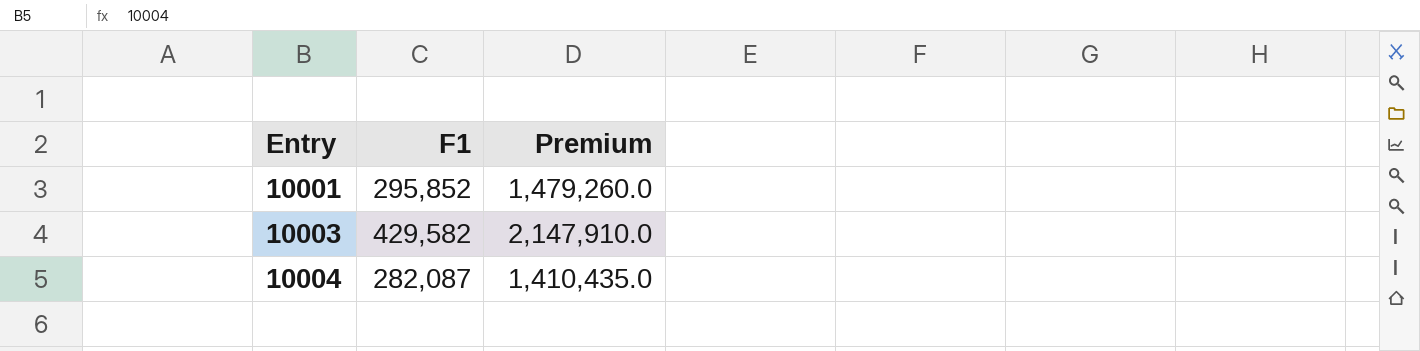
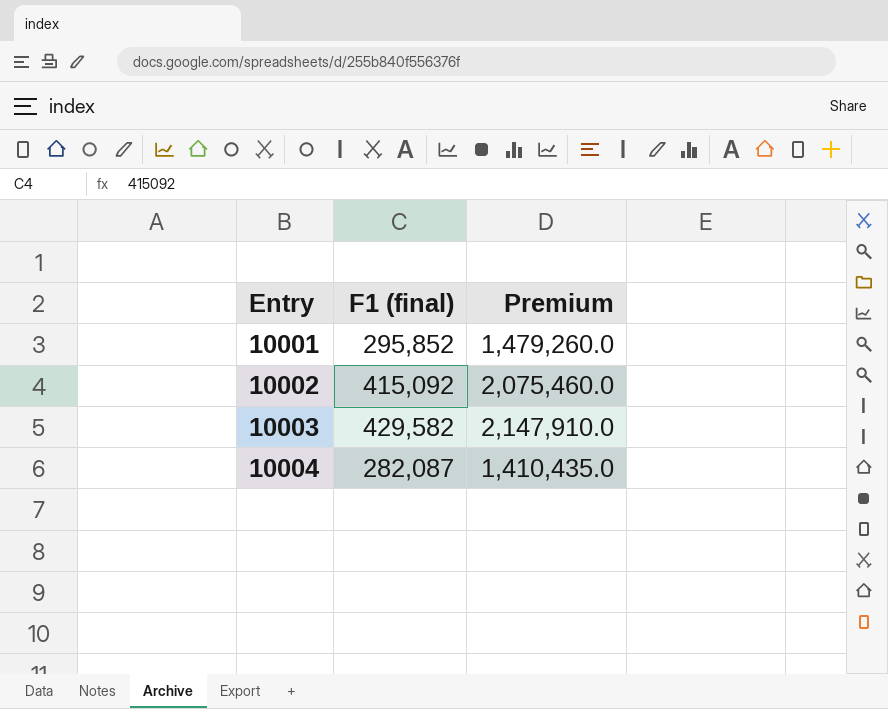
column name: F1 -> F1 (final)
row 10002: none -> 415,092 | 2,075,460.0

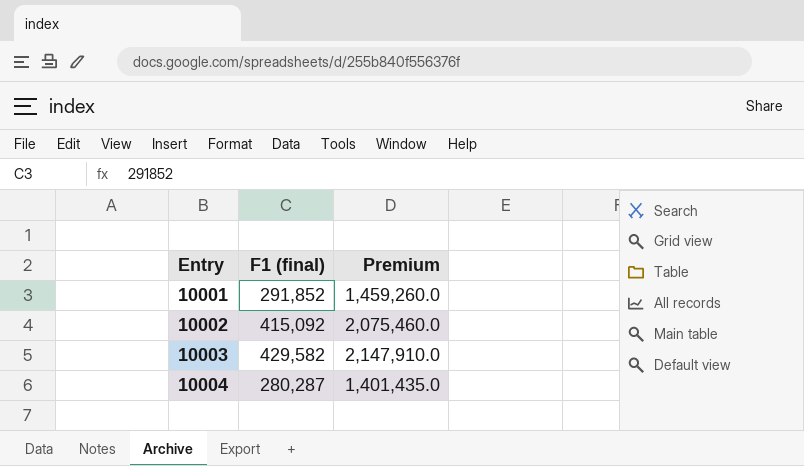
10001 | F1 (final): 295,852 -> 291,852
10001 | Premium: 1,479,260.0 -> 1,459,260.0
10004 | F1 (final): 282,087 -> 280,287
10004 | Premium: 1,410,435.0 -> 1,401,435.0

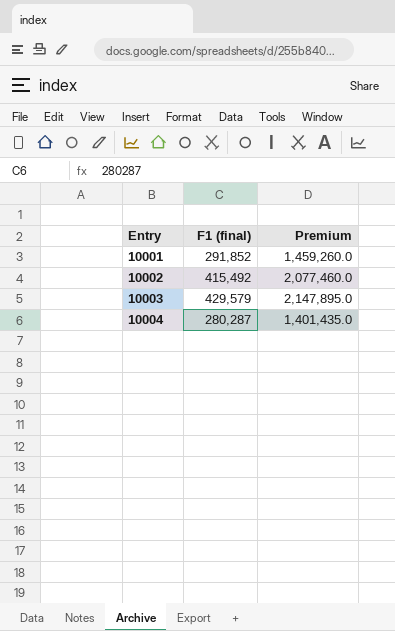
10002 | F1 (final): 415,092 -> 415,492
10002 | Premium: 2,075,460.0 -> 2,077,460.0
10003 | F1 (final): 429,582 -> 429,579
10003 | Premium: 2,147,910.0 -> 2,147,895.0

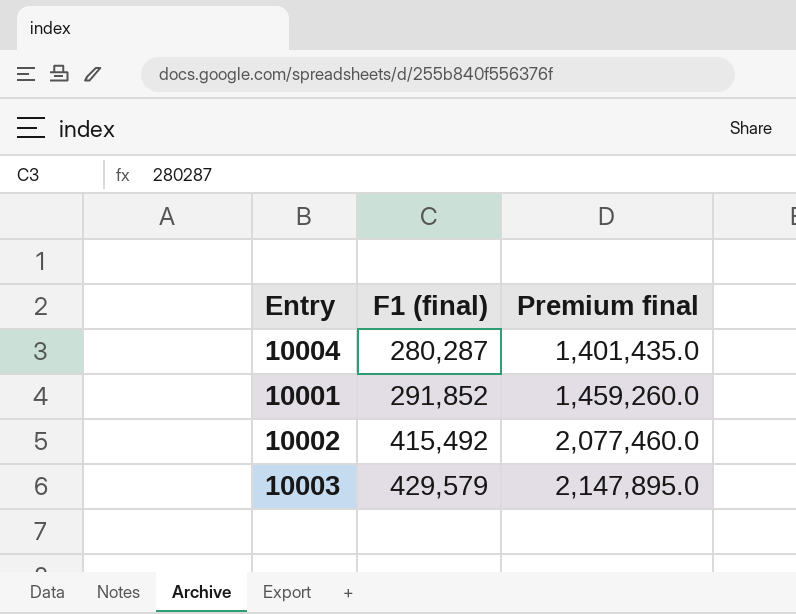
row order: Entry ascending -> F1 (final) ascending
column name: Premium -> Premium final

